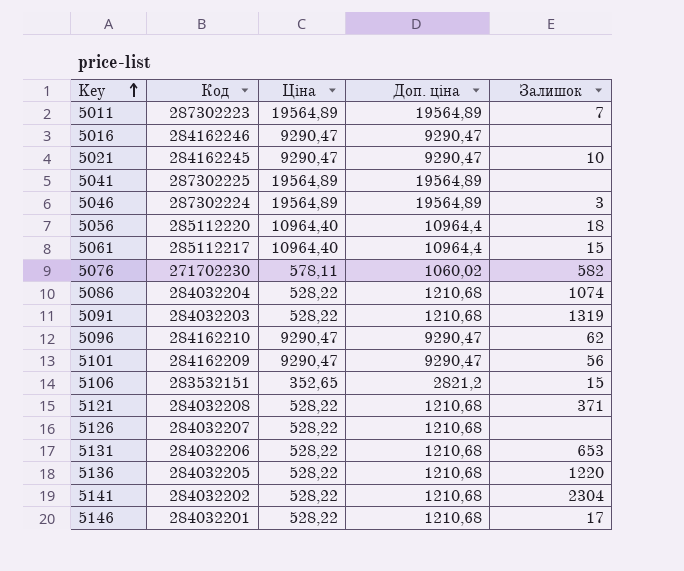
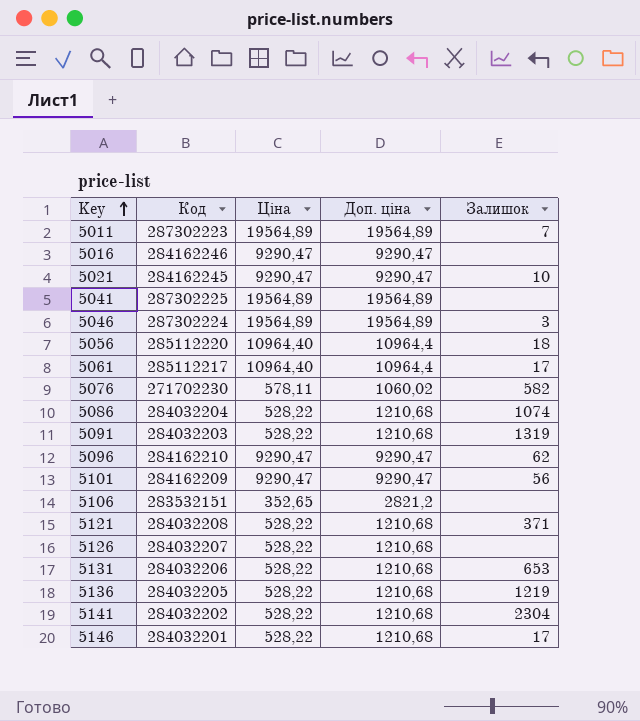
5061 | Залишок: 15 -> 17
5106 | Залишок: 15 -> none
5136 | Залишок: 1220 -> 1219

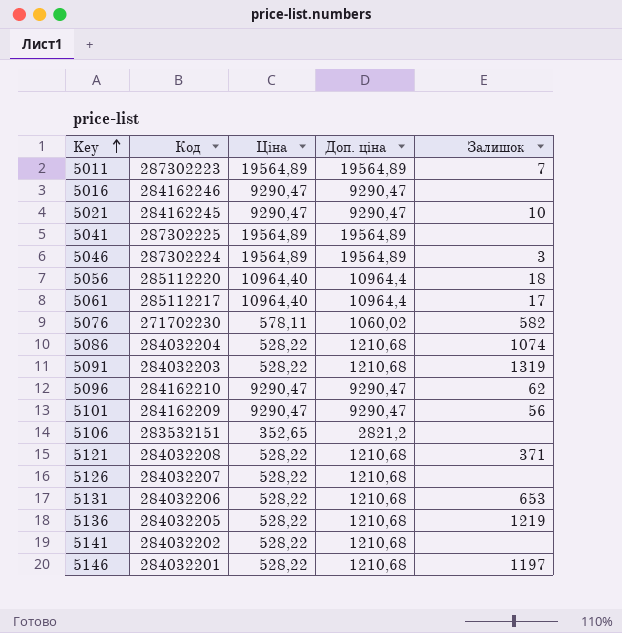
5141 | Залишок: 2304 -> none
5146 | Залишок: 17 -> 1197

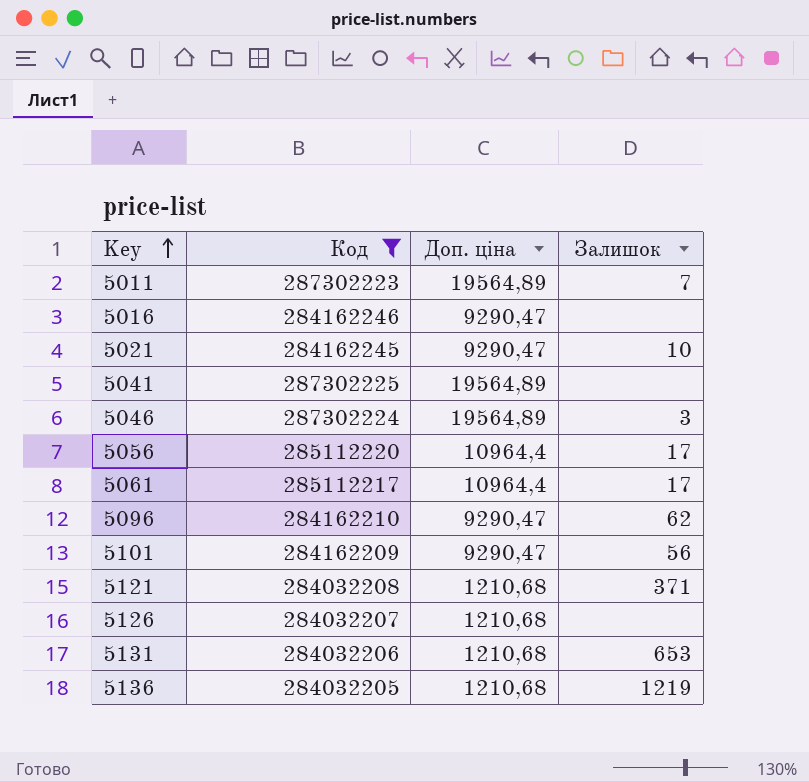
filter: none -> Код >= 284032205
column Ціна | position: 3 -> none
5056 | Залишок: 18 -> 17

